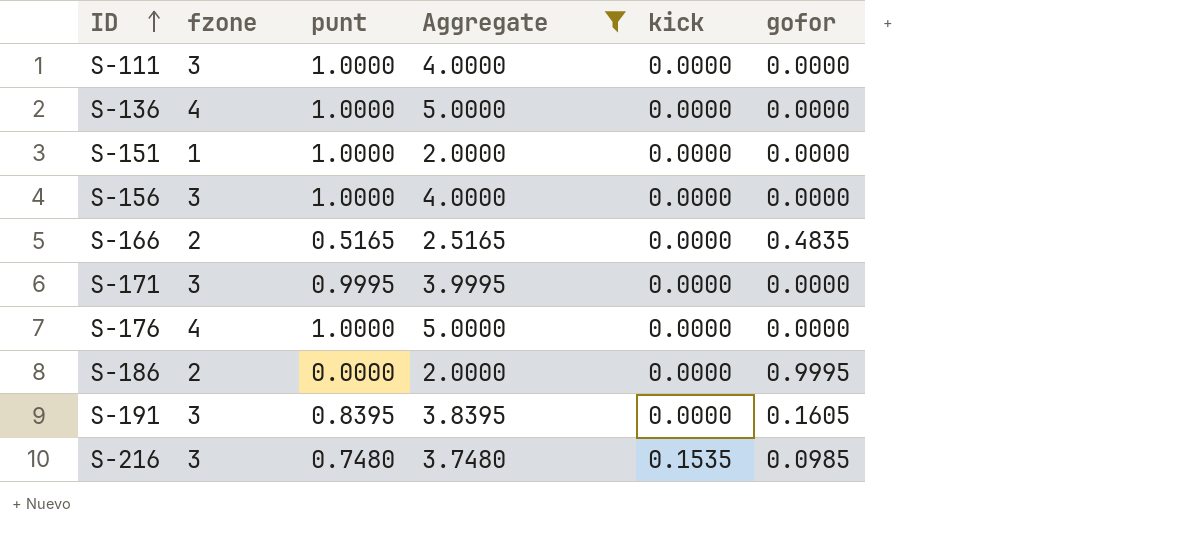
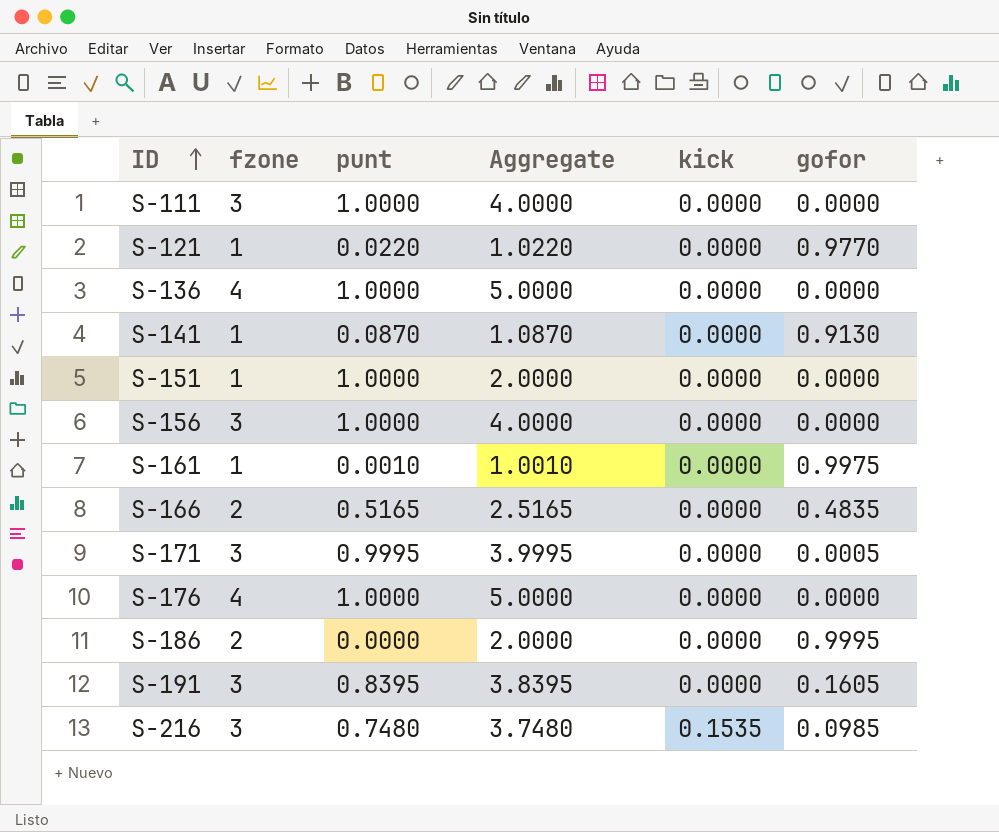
filter: Aggregate >= 2.0000 -> none
S-171 | gofor: 0.0000 -> 0.0005

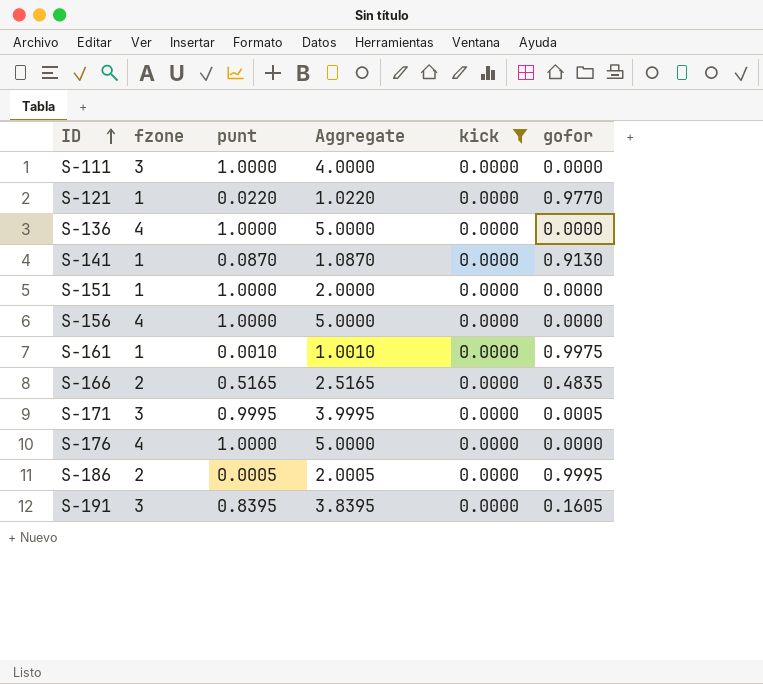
filter: none -> kick = 0.0000
S-156 | fzone: 3 -> 4
S-156 | Aggregate: 4.0000 -> 5.0000
S-186 | punt: 0.0000 -> 0.0005
S-186 | Aggregate: 2.0000 -> 2.0005

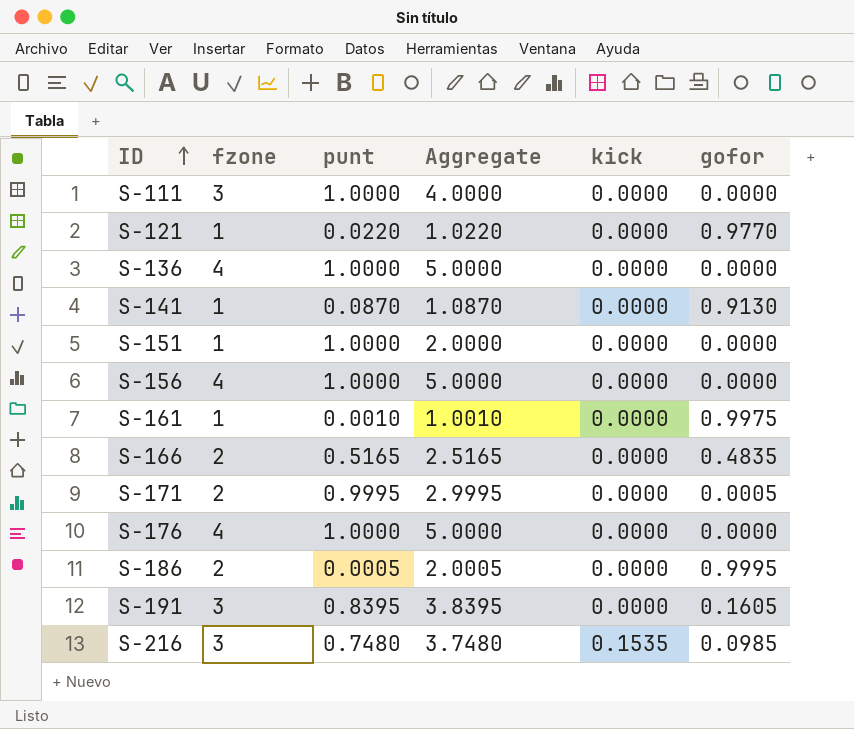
filter: kick = 0.0000 -> none
S-171 | fzone: 3 -> 2
S-171 | Aggregate: 3.9995 -> 2.9995

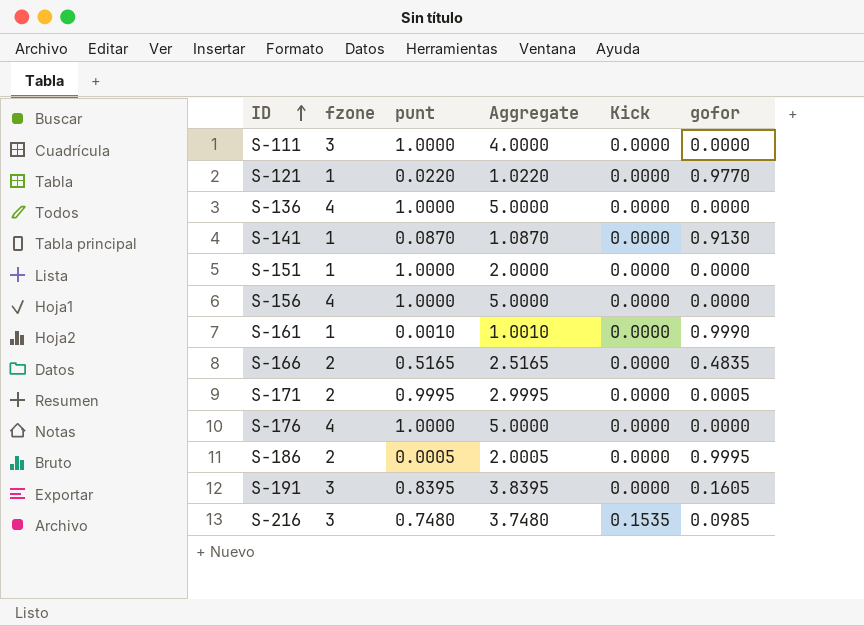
column name: kick -> Kick
S-161 | gofor: 0.9975 -> 0.9990

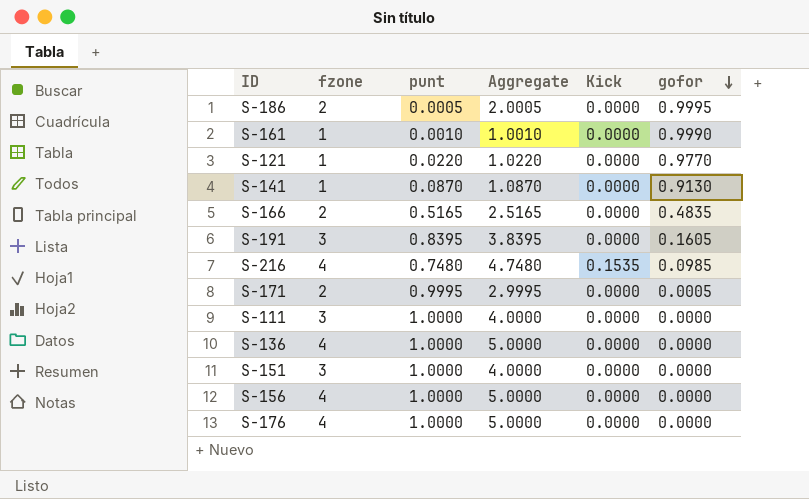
row order: ID ascending -> gofor descending
S-216 | fzone: 3 -> 4
S-216 | Aggregate: 3.7480 -> 4.7480
S-151 | fzone: 1 -> 3
S-151 | Aggregate: 2.0000 -> 4.0000

